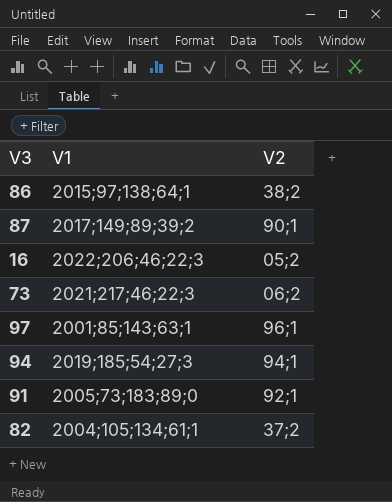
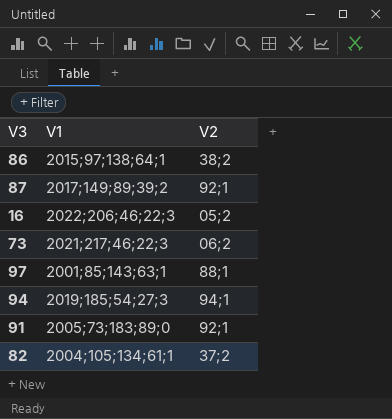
87 | V2: 90;1 -> 92;1
97 | V2: 96;1 -> 88;1

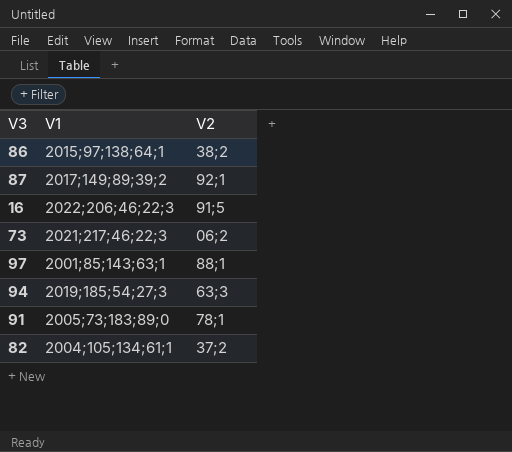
16 | V2: 05;2 -> 91;5
94 | V2: 94;1 -> 63;3
91 | V2: 92;1 -> 78;1

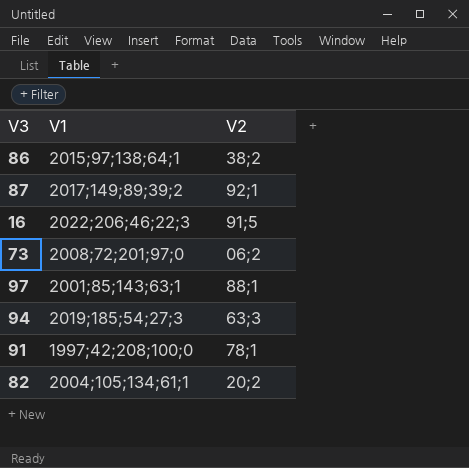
73 | V1: 2021;217;46;22;3 -> 2008;72;201;97;0
91 | V1: 2005;73;183;89;0 -> 1997;42;208;100;0
82 | V2: 37;2 -> 20;2

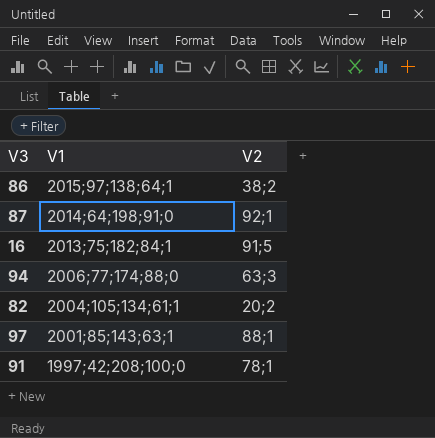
row order: none -> V1 descending
row 73: 2008;72;201;97;0 | 06;2 -> none
87 | V1: 2017;149;89;39;2 -> 2014;64;198;91;0
16 | V1: 2022;206;46;22;3 -> 2013;75;182;84;1
94 | V1: 2019;185;54;27;3 -> 2006;77;174;88;0

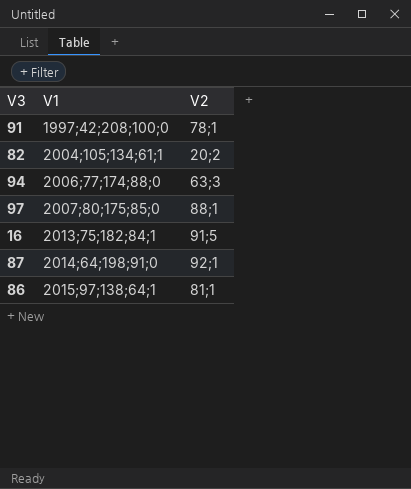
row order: V1 descending -> V1 ascending
97 | V1: 2001;85;143;63;1 -> 2007;80;175;85;0
86 | V2: 38;2 -> 81;1

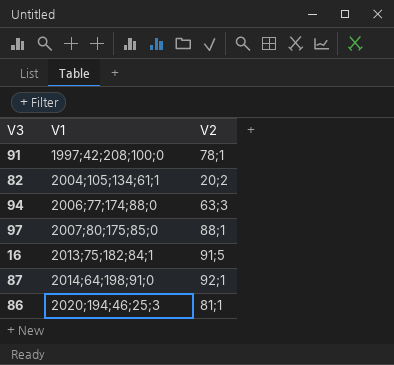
86 | V1: 2015;97;138;64;1 -> 2020;194;46;25;3

